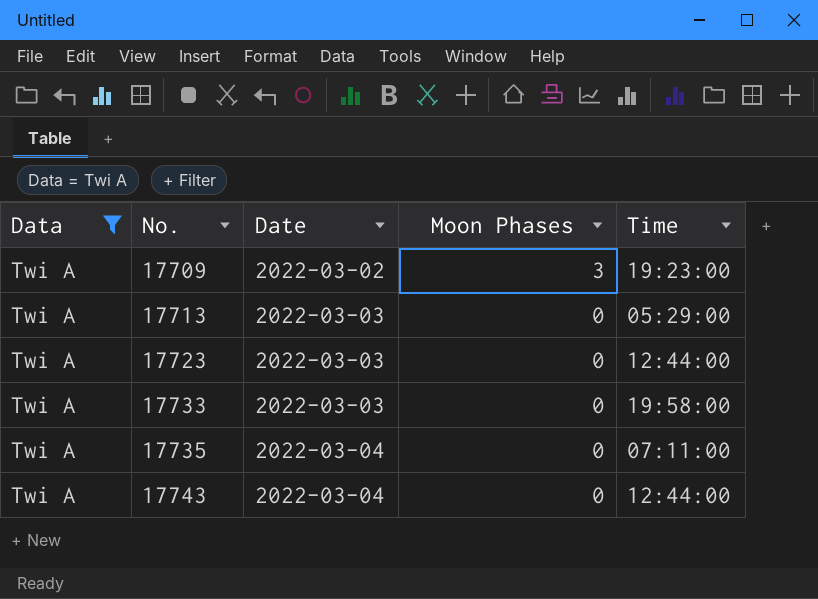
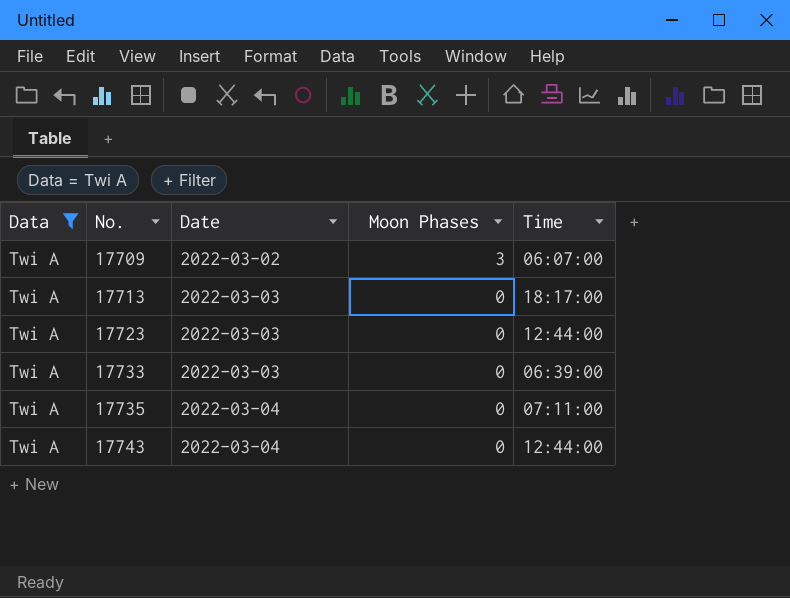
17709 | Time: 19:23:00 -> 06:07:00
17713 | Time: 05:29:00 -> 18:17:00
17733 | Time: 19:58:00 -> 06:39:00

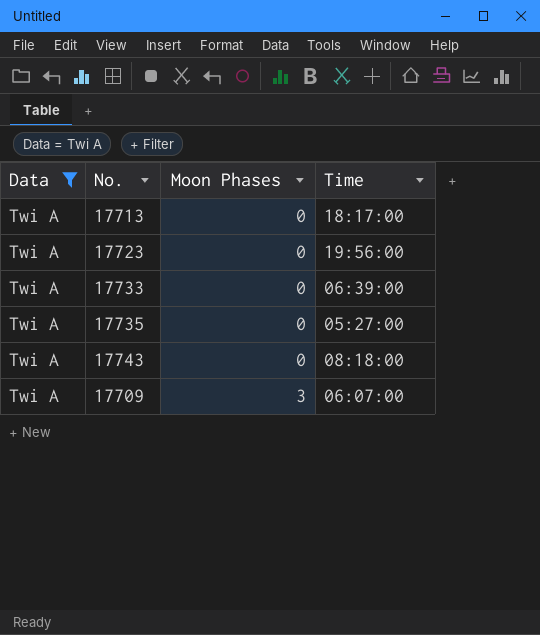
row order: No. ascending -> Moon Phases ascending
column Date | position: 3 -> none
17723 | Time: 12:44:00 -> 19:56:00
17735 | Time: 07:11:00 -> 05:27:00
17743 | Time: 12:44:00 -> 08:18:00

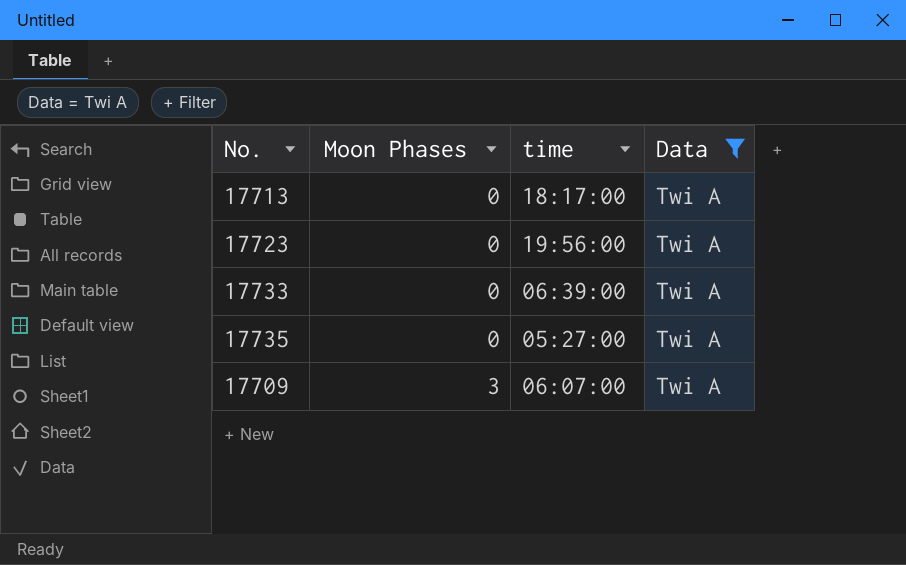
column name: Time -> time
column Data | position: 1 -> 4
row 17743: Twi A | 0 | 08:18:00 -> none

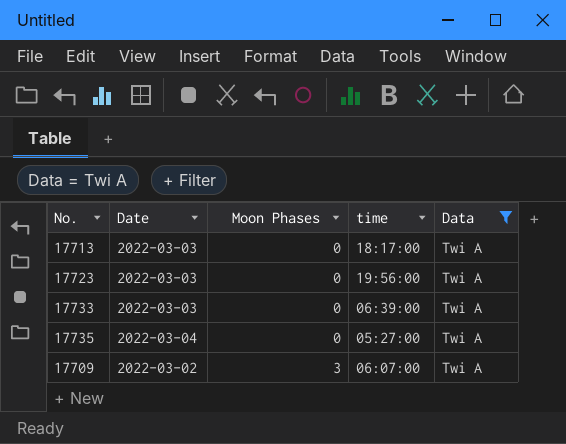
column Date | position: none -> 2

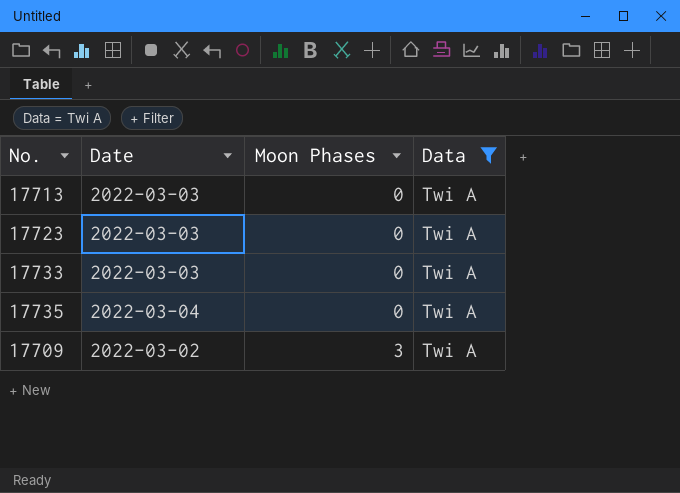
column time | position: 4 -> none

